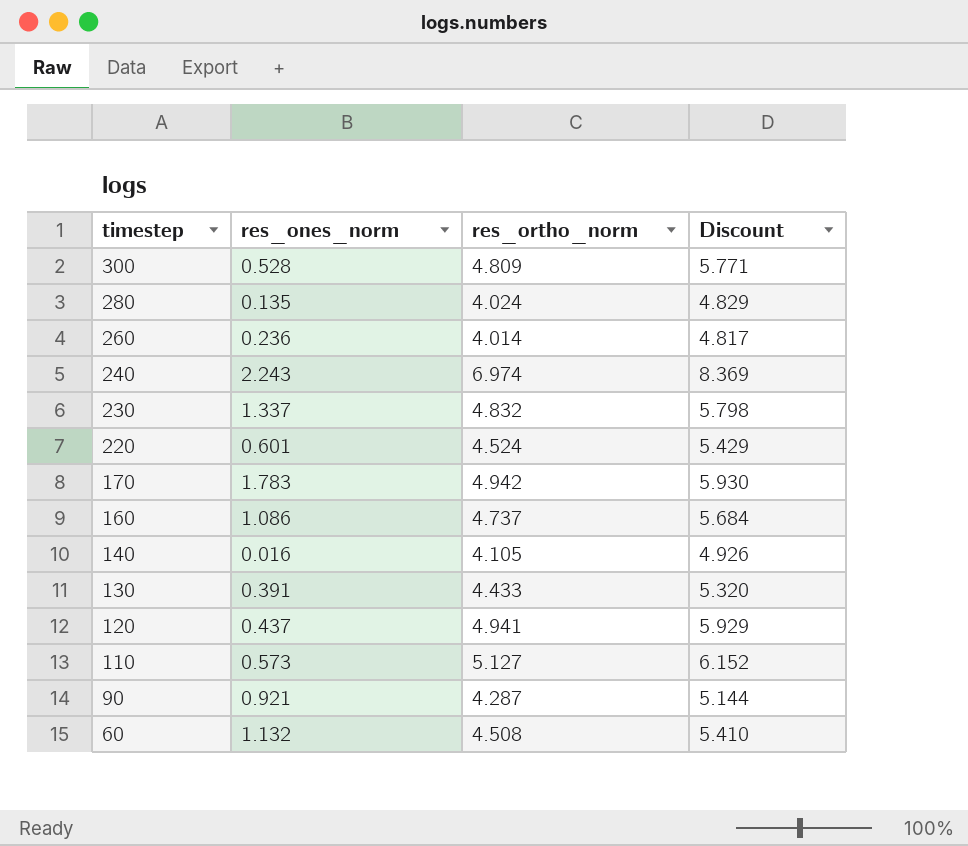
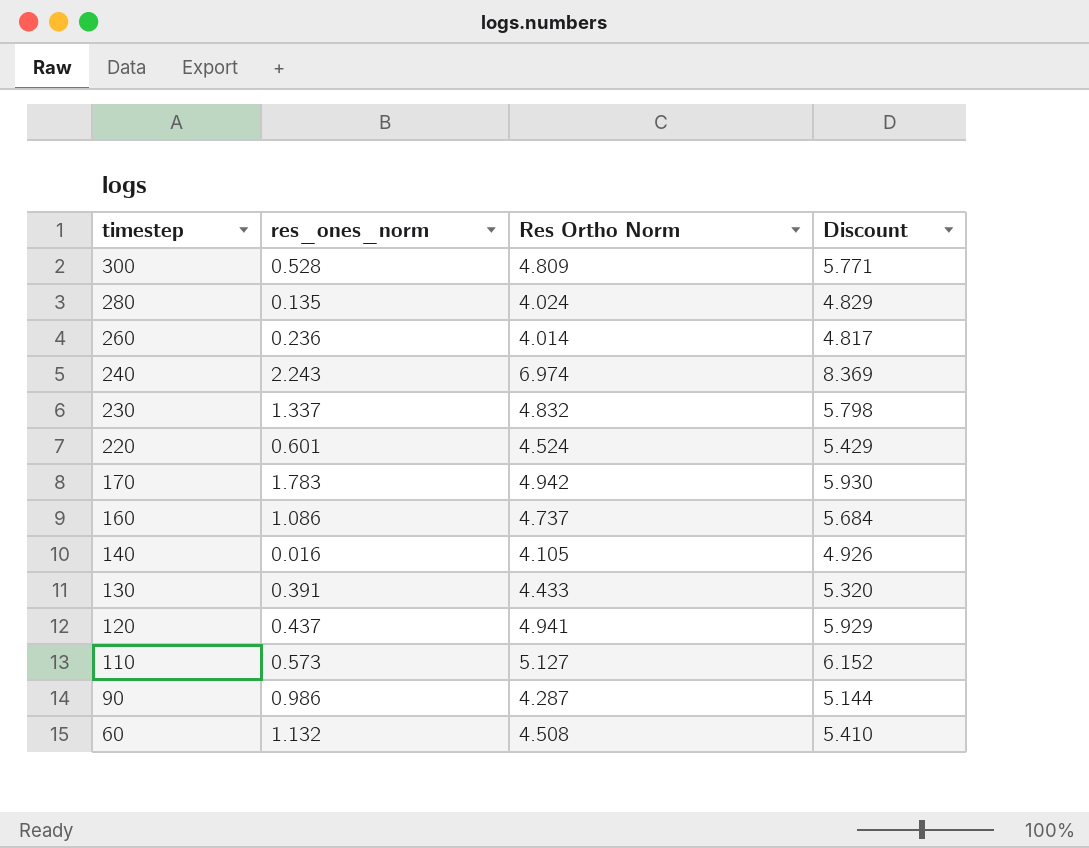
column name: res_ortho_norm -> Res Ortho Norm
90 | res_ones_norm: 0.921 -> 0.986

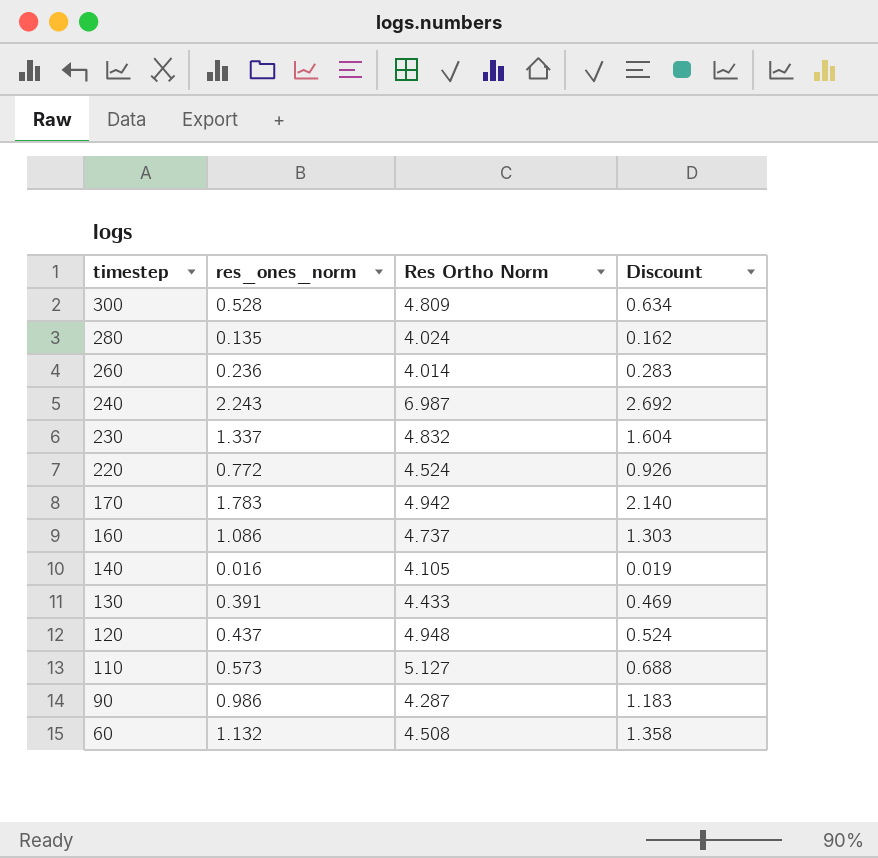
column Discount | formula: [Res Ortho Norm] * 1.2 -> [res_ones_norm] * 1.2
240 | Res Ortho Norm: 6.974 -> 6.987
220 | res_ones_norm: 0.601 -> 0.772
120 | Res Ortho Norm: 4.941 -> 4.948

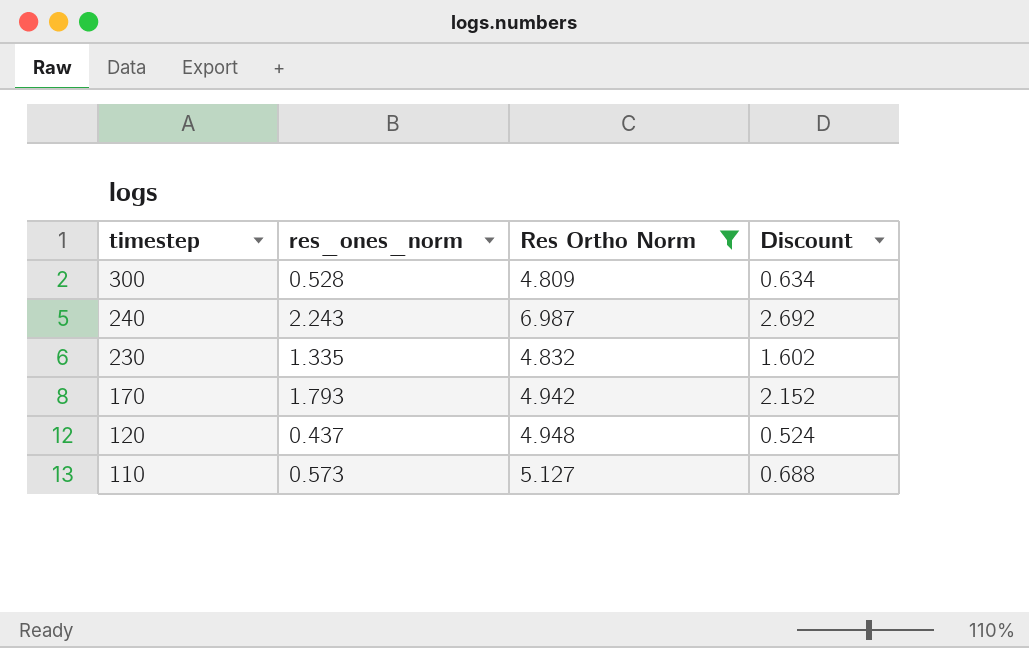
filter: none -> Res Ortho Norm >= 4.809
230 | res_ones_norm: 1.337 -> 1.335
230 | Discount: 1.604 -> 1.602
170 | res_ones_norm: 1.783 -> 1.793
170 | Discount: 2.140 -> 2.152

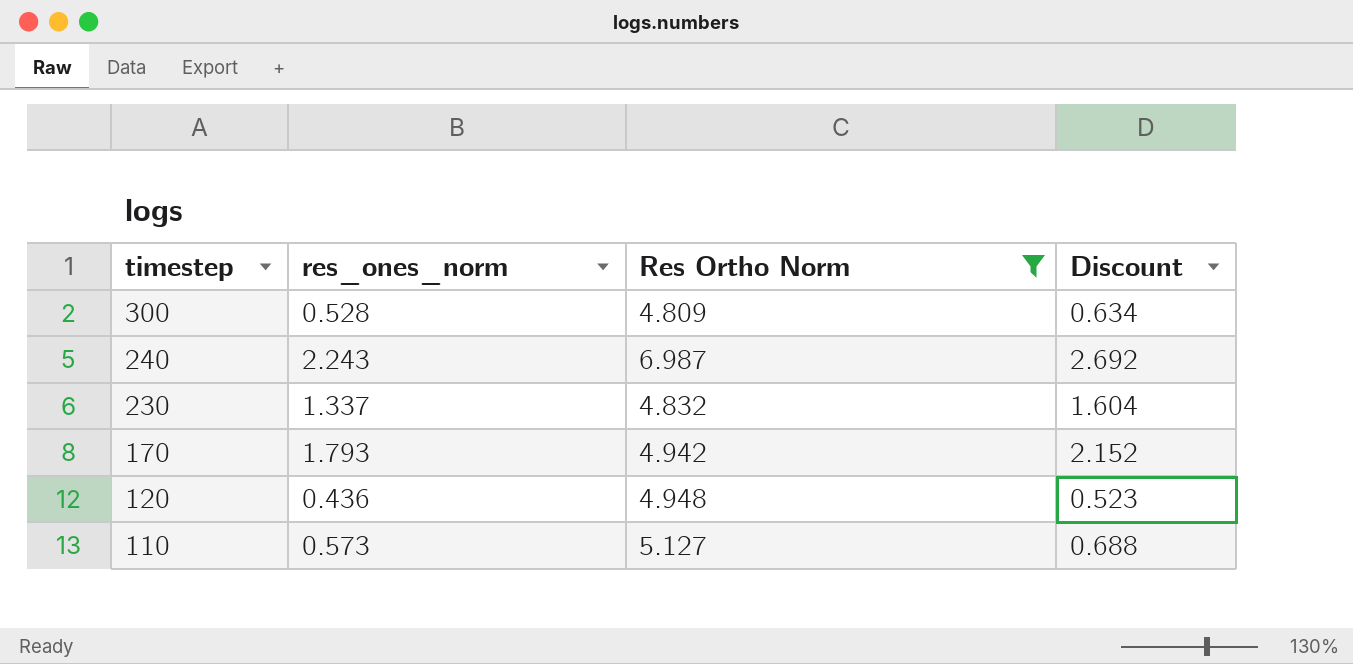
230 | res_ones_norm: 1.335 -> 1.337
230 | Discount: 1.602 -> 1.604
120 | res_ones_norm: 0.437 -> 0.436
120 | Discount: 0.524 -> 0.523

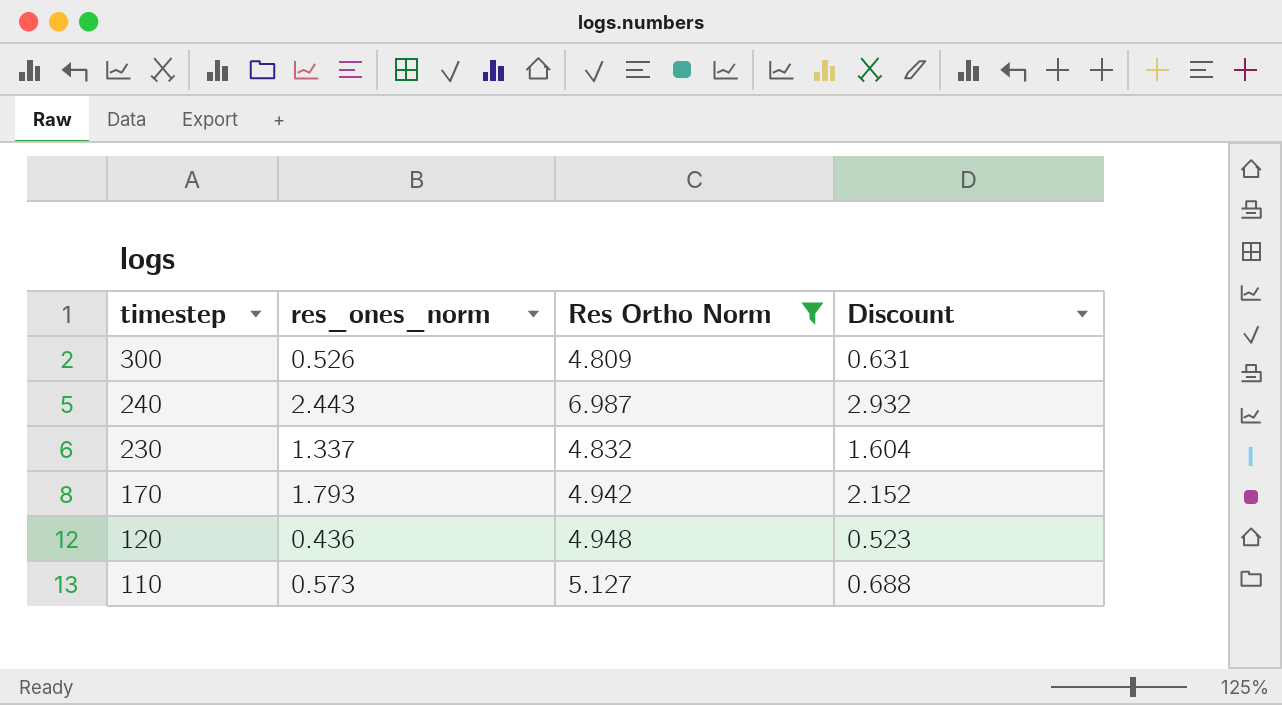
300 | res_ones_norm: 0.528 -> 0.526
300 | Discount: 0.634 -> 0.631
240 | res_ones_norm: 2.243 -> 2.443
240 | Discount: 2.692 -> 2.932

